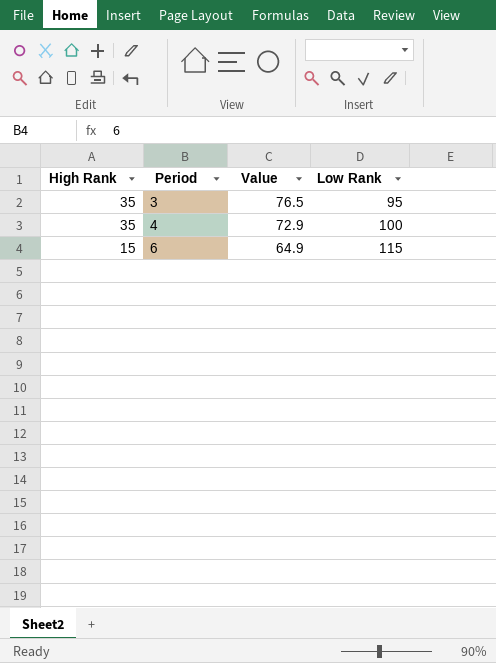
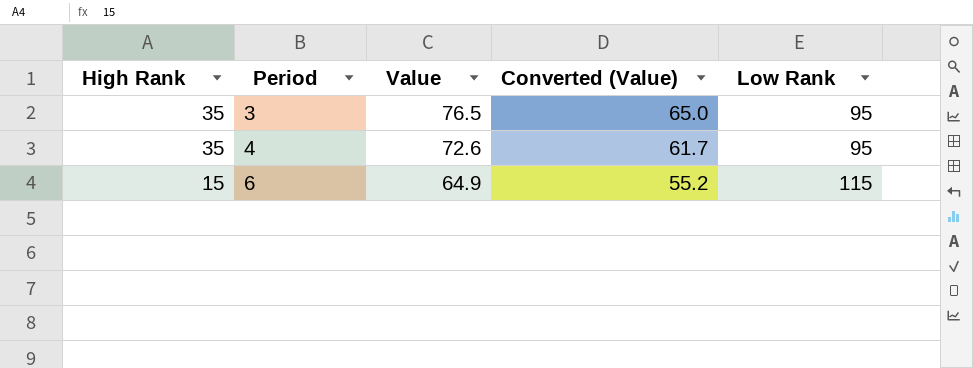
column Converted (Value) | formula: none -> [Value] * 0.85
4 | Value: 72.9 -> 72.6
4 | Low Rank: 100 -> 95

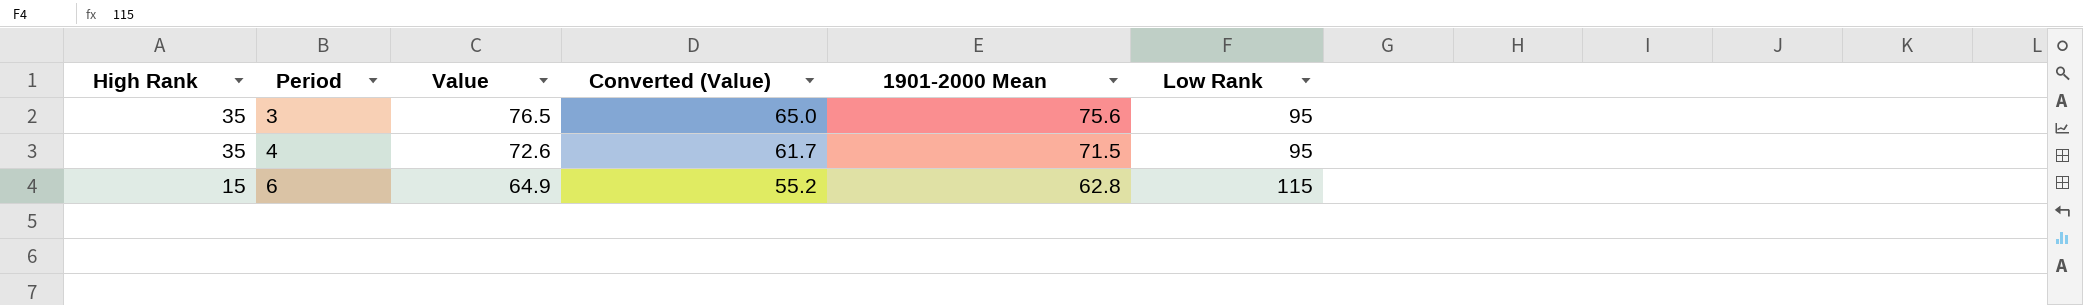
column 1901-2000 Mean | position: none -> 5

